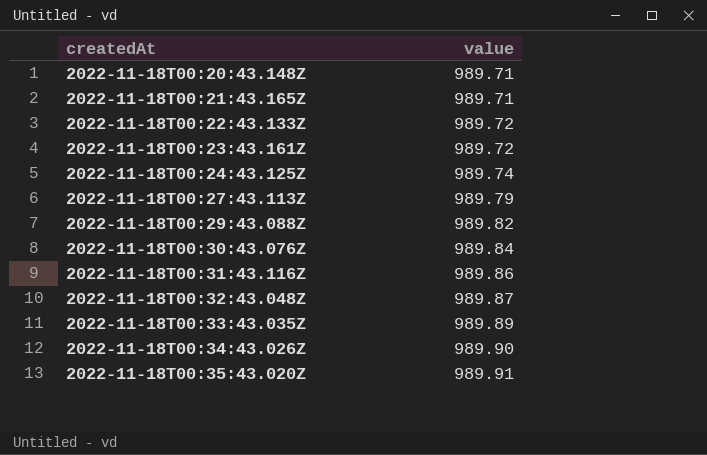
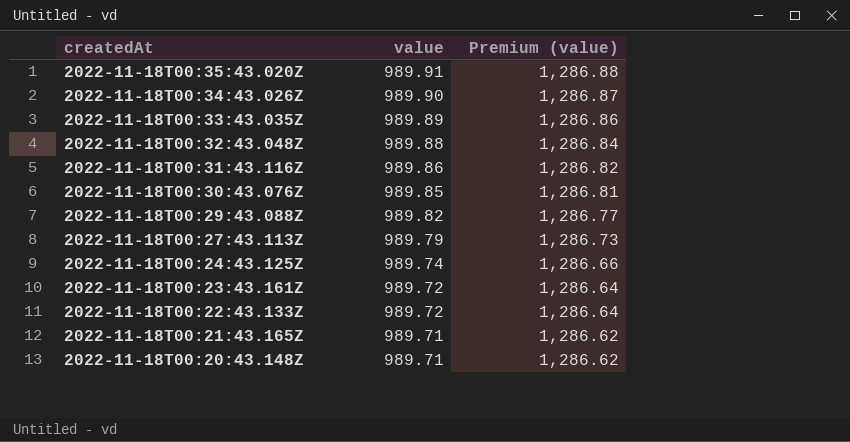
row order: createdAt ascending -> createdAt descending
column Premium (value) | formula: none -> [value] * 1.3
2022-11-18T00:32:43.048Z | value: 989.87 -> 989.88
2022-11-18T00:30:43.076Z | value: 989.84 -> 989.85

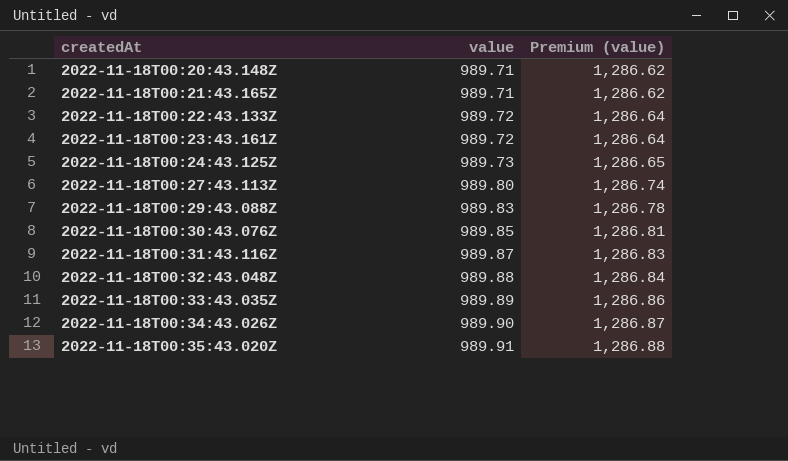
row order: createdAt descending -> createdAt ascending
2022-11-18T00:24:43.125Z | value: 989.74 -> 989.73
2022-11-18T00:24:43.125Z | Premium (value): 1,286.66 -> 1,286.65
2022-11-18T00:27:43.113Z | value: 989.79 -> 989.80
2022-11-18T00:27:43.113Z | Premium (value): 1,286.73 -> 1,286.74
2022-11-18T00:29:43.088Z | value: 989.82 -> 989.83
2022-11-18T00:29:43.088Z | Premium (value): 1,286.77 -> 1,286.78
2022-11-18T00:31:43.116Z | value: 989.86 -> 989.87
2022-11-18T00:31:43.116Z | Premium (value): 1,286.82 -> 1,286.83

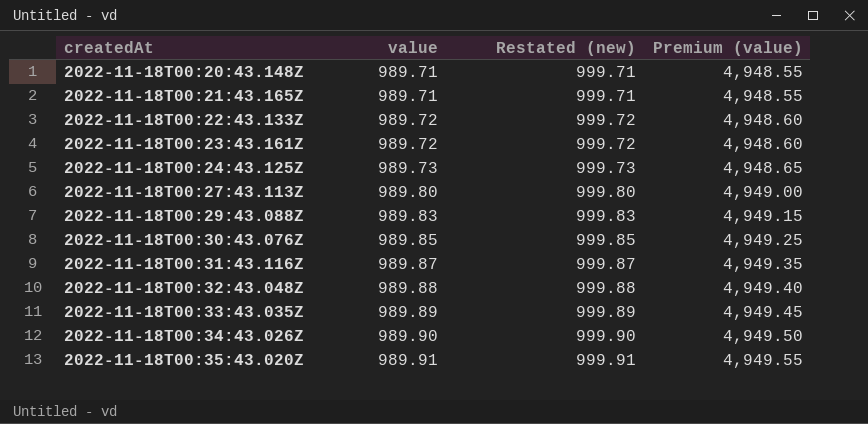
column Restated (new) | formula: none -> [value] + 10
column Premium (value) | formula: [value] * 1.3 -> [value] * 5

